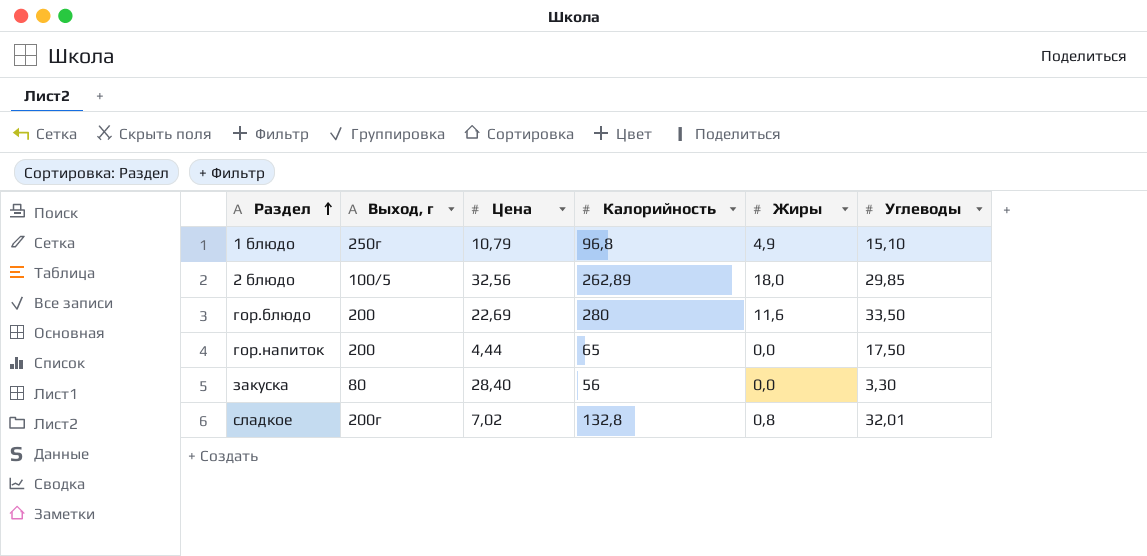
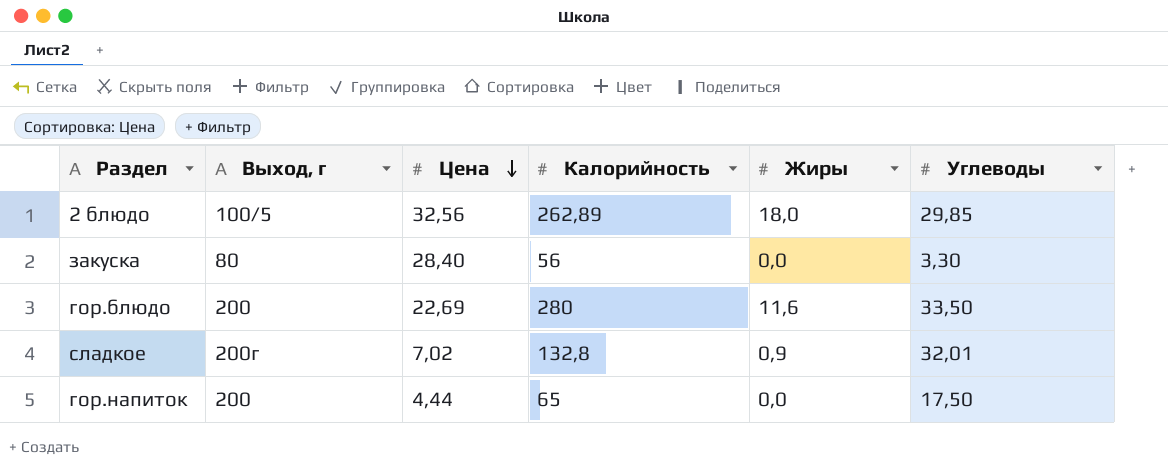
row order: Раздел ascending -> Цена descending
row 1 блюдо: 250г | 10,79 | 96,8 | 4,9 | 15,10 -> none
сладкое | Жиры: 0,8 -> 0,9

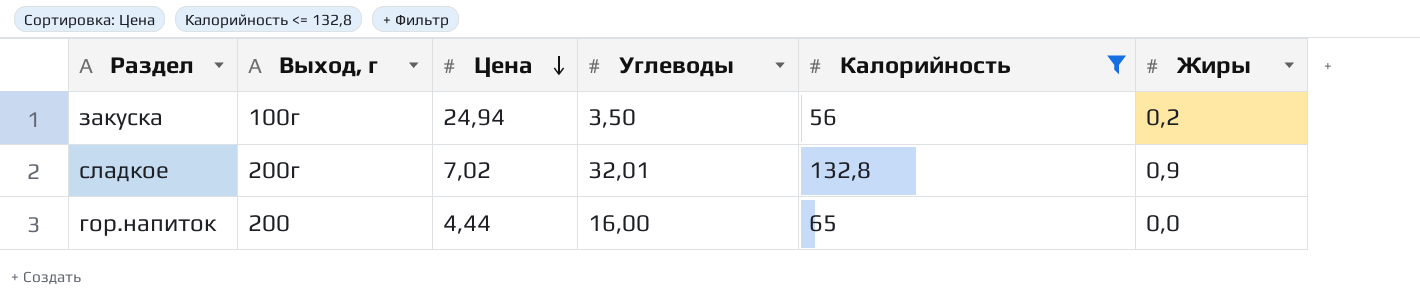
filter: none -> Калорийность <= 132,8
column Углеводы | position: 6 -> 4
закуска | Выход, г: 80 -> 100г
закуска | Цена: 28,40 -> 24,94
закуска | Углеводы: 3,30 -> 3,50
закуска | Жиры: 0,0 -> 0,2
гор.напиток | Углеводы: 17,50 -> 16,00

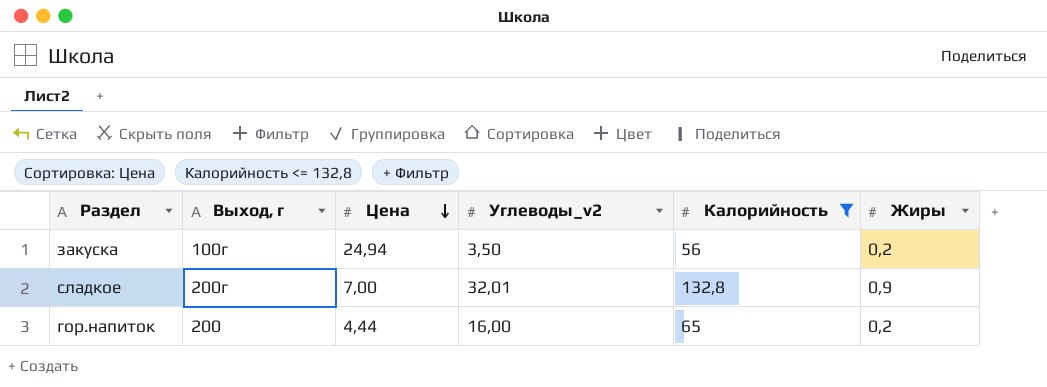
column name: Углеводы -> Углеводы_v2
сладкое | Цена: 7,02 -> 7,00
гор.напиток | Жиры: 0,0 -> 0,2

